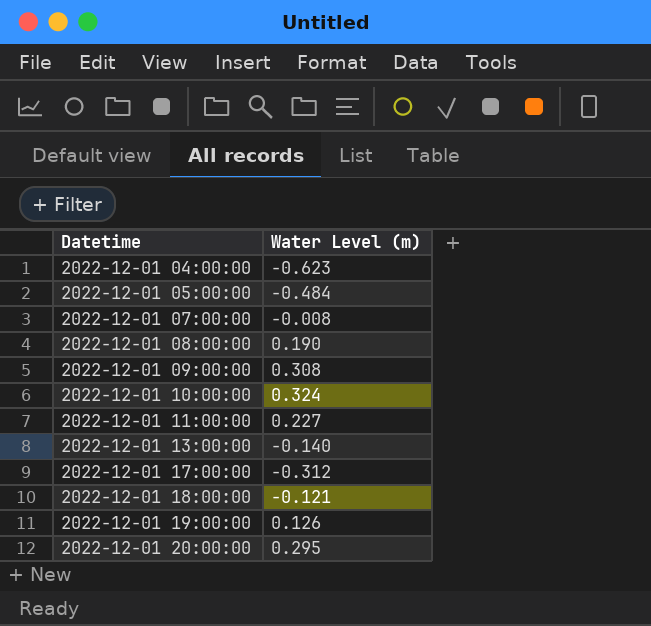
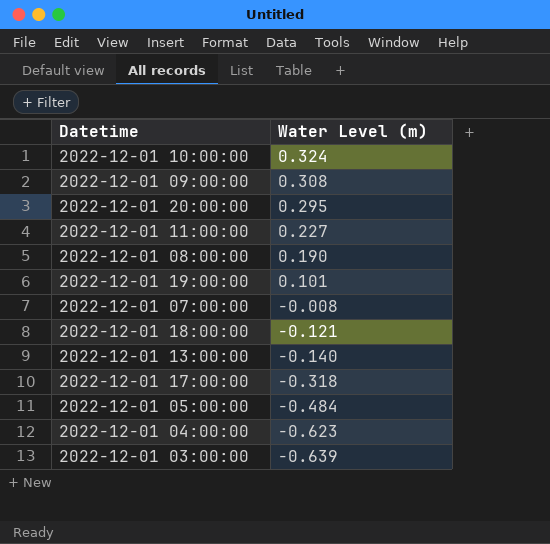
row order: Datetime ascending -> Water Level (m) descending
2022-12-01 19:00:00 | Water Level (m): 0.126 -> 0.101
2022-12-01 17:00:00 | Water Level (m): -0.312 -> -0.318
row 2022-12-01 03:00:00: none -> -0.639

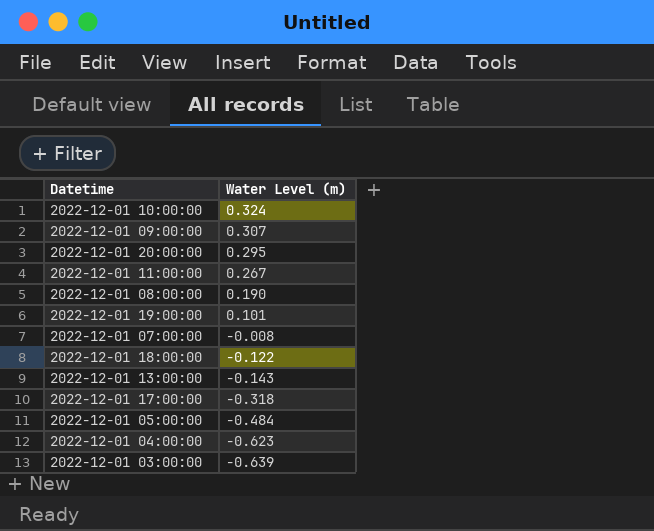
2022-12-01 09:00:00 | Water Level (m): 0.308 -> 0.307
2022-12-01 11:00:00 | Water Level (m): 0.227 -> 0.267
2022-12-01 18:00:00 | Water Level (m): -0.121 -> -0.122
2022-12-01 13:00:00 | Water Level (m): -0.140 -> -0.143

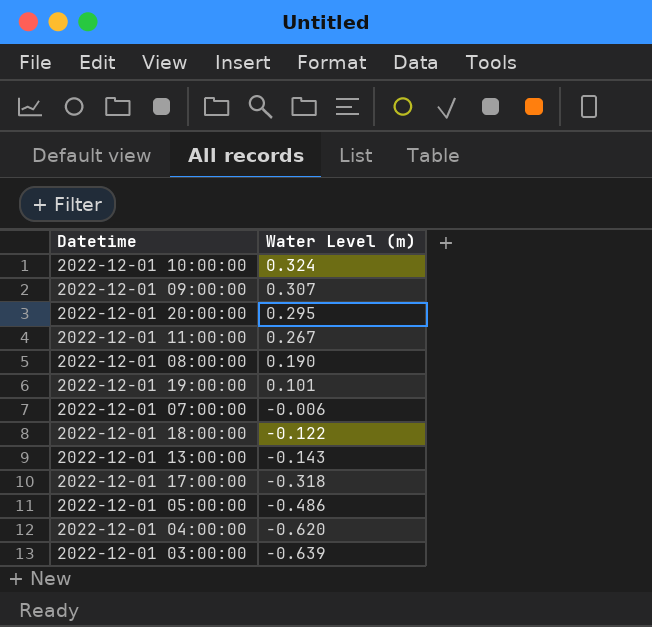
2022-12-01 07:00:00 | Water Level (m): -0.008 -> -0.006
2022-12-01 05:00:00 | Water Level (m): -0.484 -> -0.486
2022-12-01 04:00:00 | Water Level (m): -0.623 -> -0.620

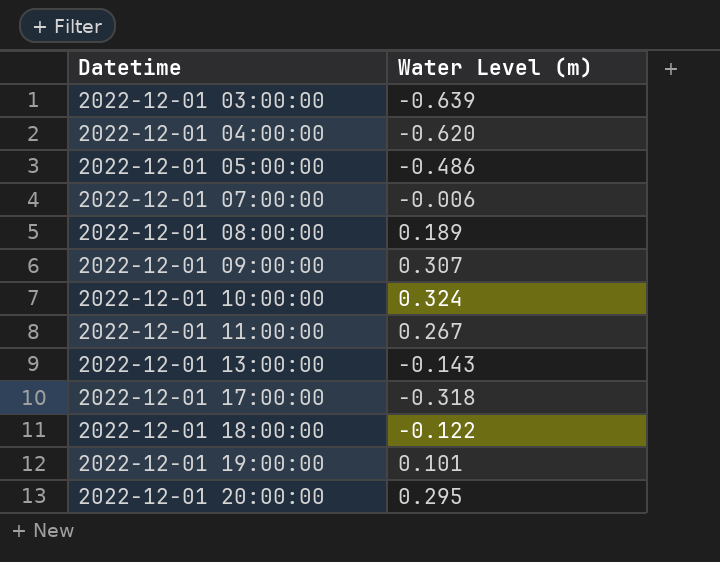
row order: Water Level (m) descending -> Datetime ascending
2022-12-01 08:00:00 | Water Level (m): 0.190 -> 0.189

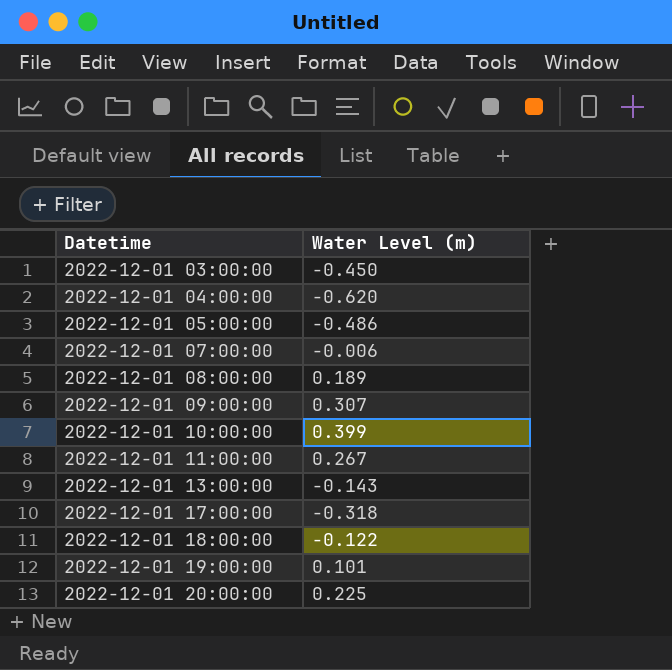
2022-12-01 03:00:00 | Water Level (m): -0.639 -> -0.450
2022-12-01 10:00:00 | Water Level (m): 0.324 -> 0.399
2022-12-01 20:00:00 | Water Level (m): 0.295 -> 0.225

